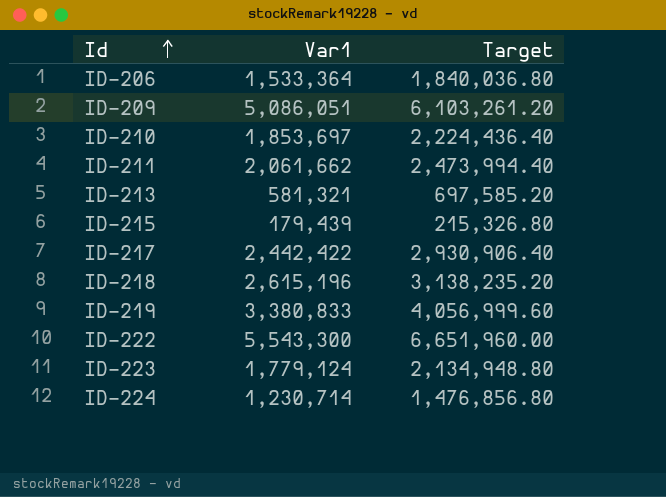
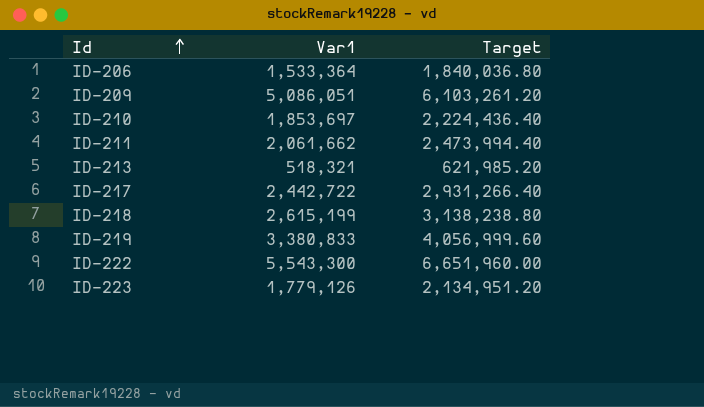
row ID-215: 179,439 | 215,326.80 -> none
row ID-224: 1,230,714 | 1,476,856.80 -> none
ID-213 | Var1: 581,321 -> 518,321
ID-213 | Target: 697,585.20 -> 621,985.20
ID-217 | Var1: 2,442,422 -> 2,442,722
ID-217 | Target: 2,930,906.40 -> 2,931,266.40
ID-218 | Var1: 2,615,196 -> 2,615,199
ID-218 | Target: 3,138,235.20 -> 3,138,238.80
ID-223 | Var1: 1,779,124 -> 1,779,126
ID-223 | Target: 2,134,948.80 -> 2,134,951.20

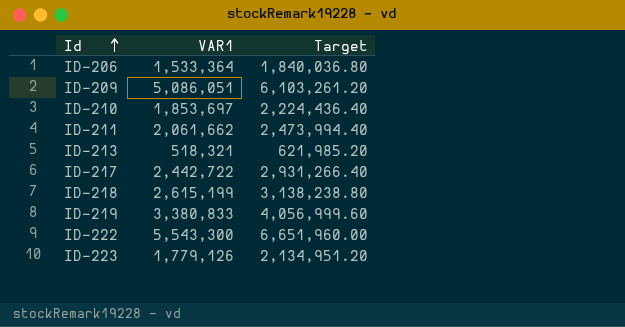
column name: Var1 -> VAR1

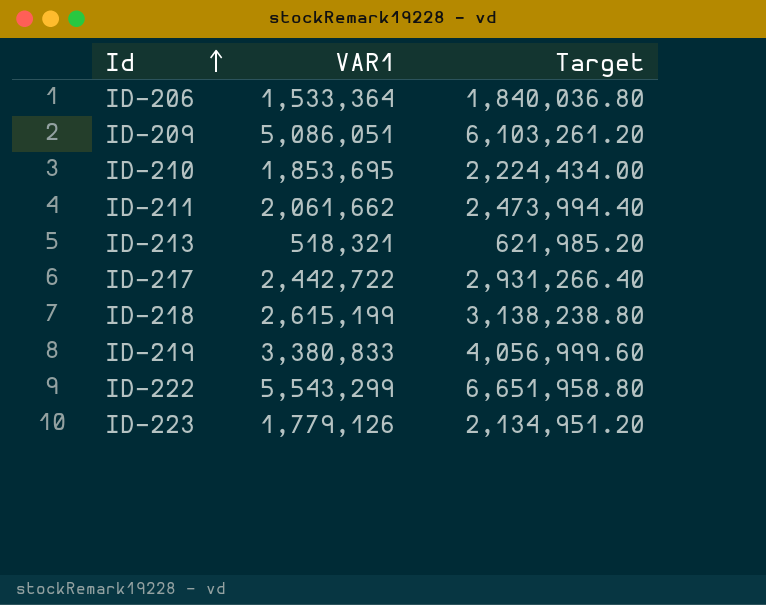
ID-210 | VAR1: 1,853,697 -> 1,853,695
ID-210 | Target: 2,224,436.40 -> 2,224,434.00
ID-222 | VAR1: 5,543,300 -> 5,543,299
ID-222 | Target: 6,651,960.00 -> 6,651,958.80

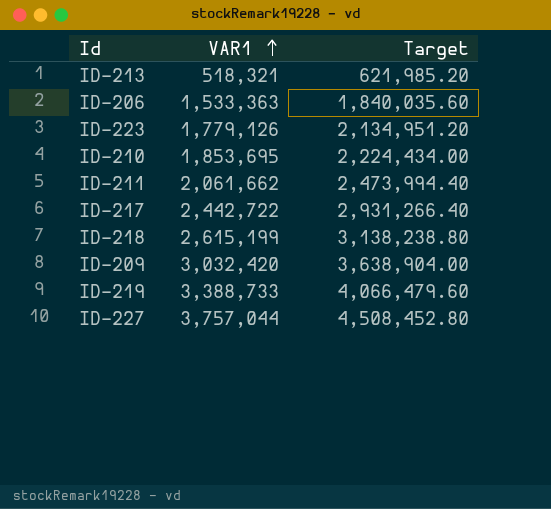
row order: Id ascending -> VAR1 ascending
row ID-222: 5,543,299 | 6,651,958.80 -> none
ID-206 | VAR1: 1,533,364 -> 1,533,363
ID-206 | Target: 1,840,036.80 -> 1,840,035.60
ID-209 | VAR1: 5,086,051 -> 3,032,420
ID-209 | Target: 6,103,261.20 -> 3,638,904.00
ID-219 | VAR1: 3,380,833 -> 3,388,733
ID-219 | Target: 4,056,999.60 -> 4,066,479.60
row ID-227: none -> 3,757,044 | 4,508,452.80

